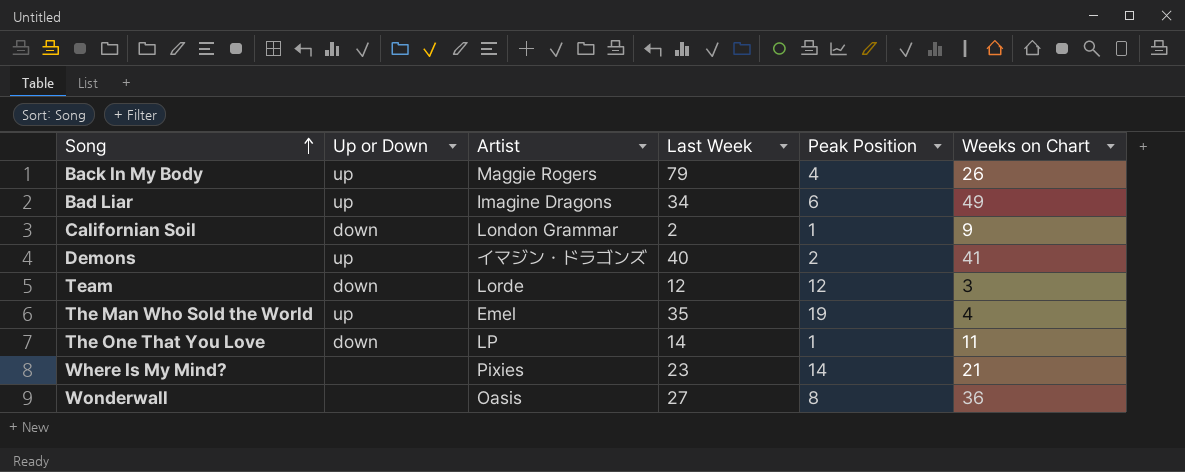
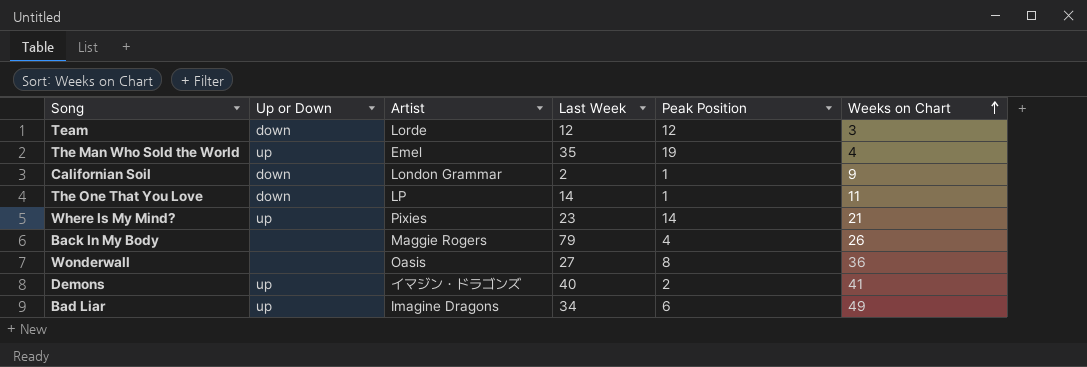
row order: Song ascending -> Weeks on Chart ascending
Where Is My Mind? | Up or Down: none -> up
Back In My Body | Up or Down: up -> none

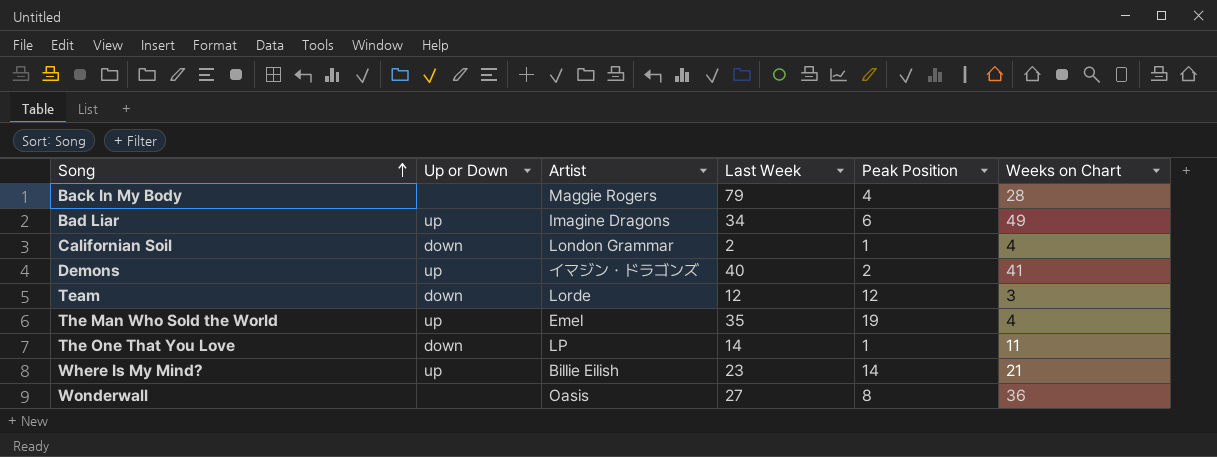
row order: Weeks on Chart ascending -> Song ascending
Back In My Body | Weeks on Chart: 26 -> 28
Californian Soil | Weeks on Chart: 9 -> 4
Where Is My Mind? | Artist: Pixies -> Billie Eilish

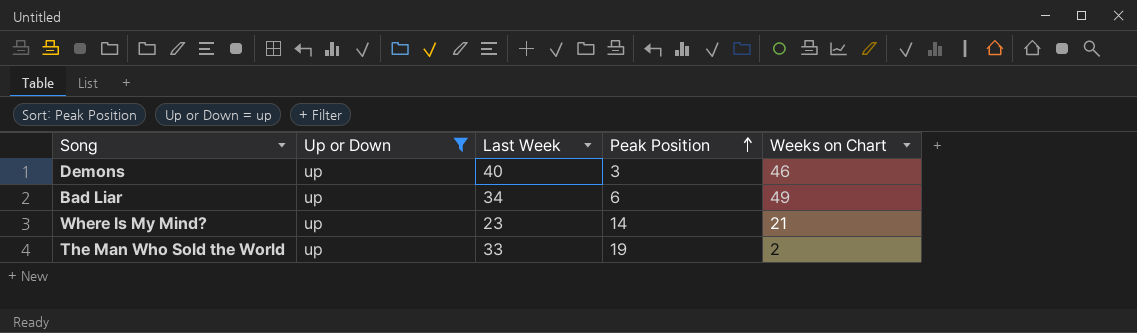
filter: none -> Up or Down = up
row order: Song ascending -> Peak Position ascending
column Artist | position: 3 -> none
Demons | Peak Position: 2 -> 3
Demons | Weeks on Chart: 41 -> 46
The Man Who Sold the World | Last Week: 35 -> 33
The Man Who Sold the World | Weeks on Chart: 4 -> 2

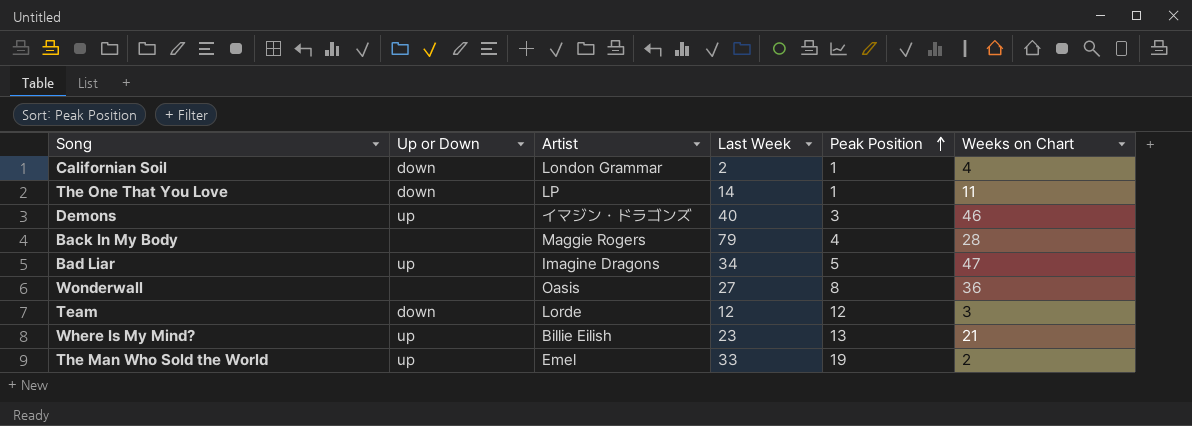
filter: Up or Down = up -> none
column Artist | position: none -> 3
Bad Liar | Peak Position: 6 -> 5
Bad Liar | Weeks on Chart: 49 -> 47
Where Is My Mind? | Peak Position: 14 -> 13

